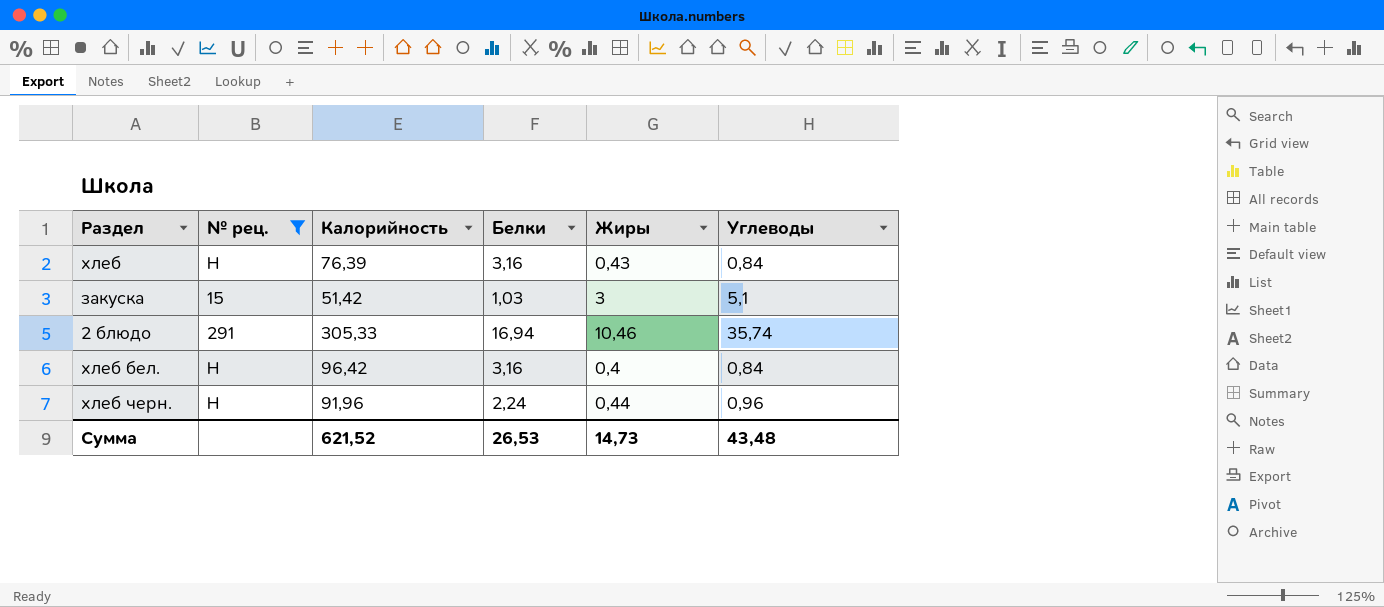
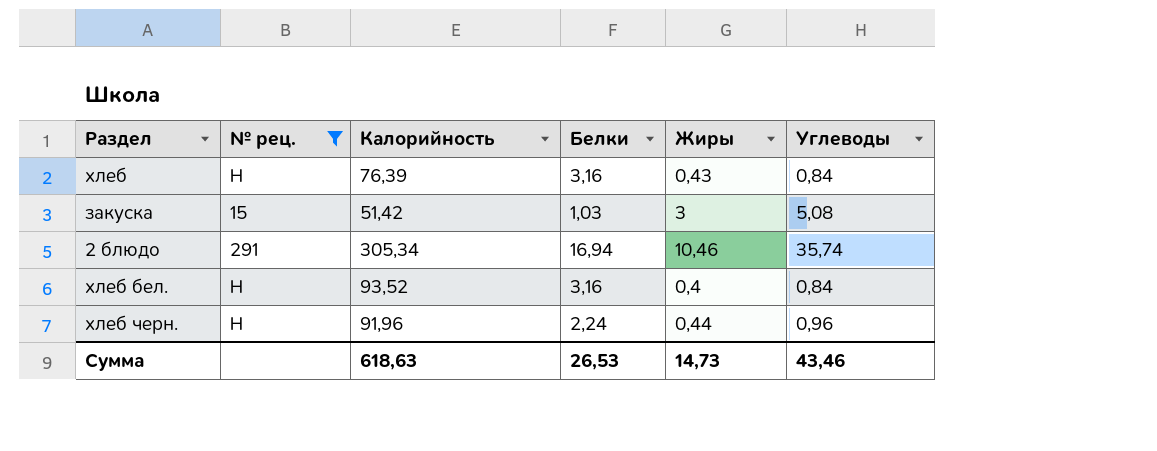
закуска | Углеводы: 5,1 -> 5,08
2 блюдо | Калорийность: 305,33 -> 305,34
хлеб бел. | Калорийность: 96,42 -> 93,52
Сумма | Калорийность: 621,52 -> 618,63
Сумма | Углеводы: 43,48 -> 43,46

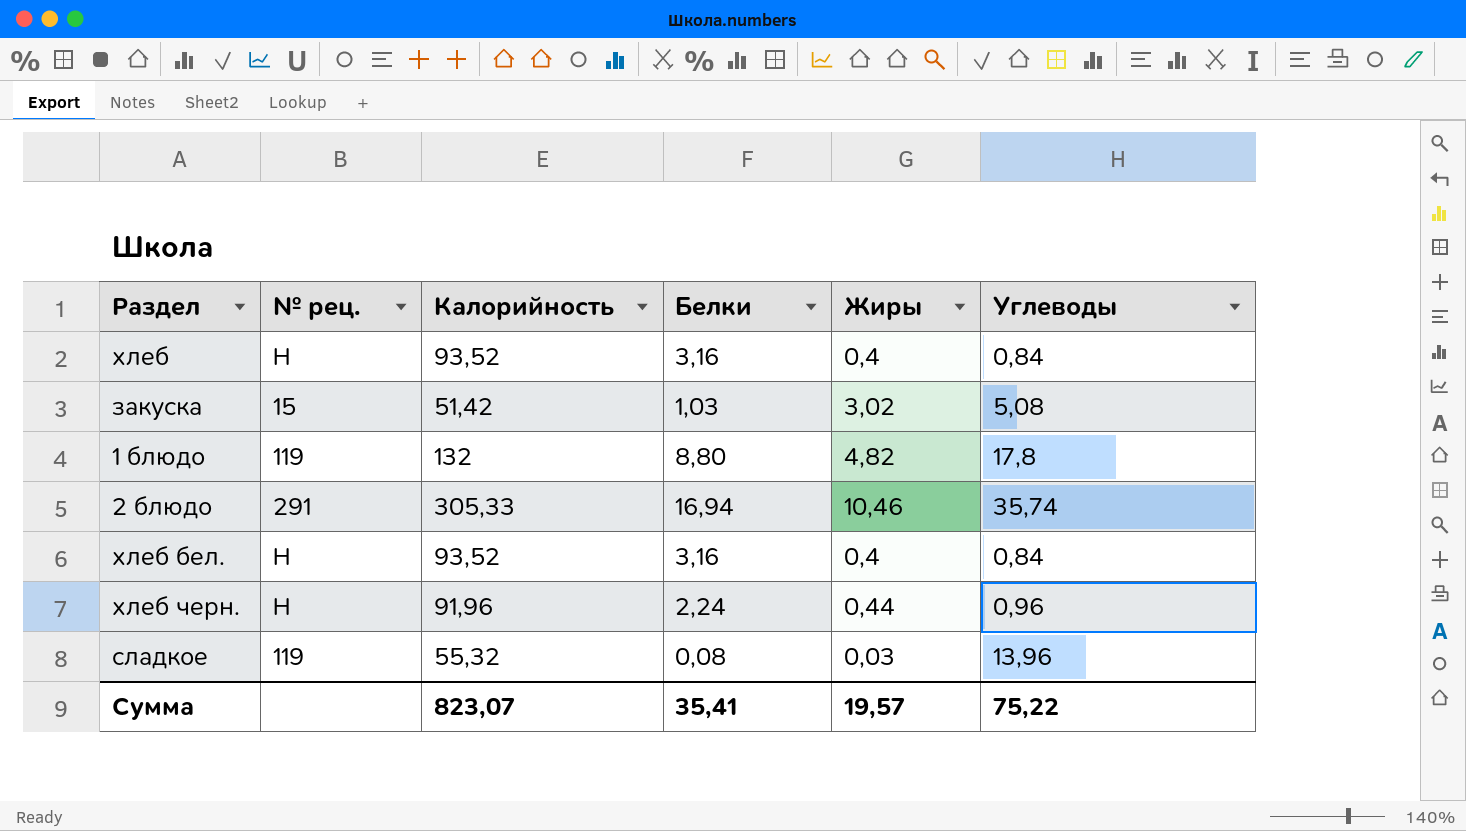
filter: № рец. != 119 -> none
хлеб | Калорийность: 76,39 -> 93,52
хлеб | Жиры: 0,43 -> 0,4
закуска | Жиры: 3 -> 3,02
2 блюдо | Калорийность: 305,34 -> 305,33
Сумма | Калорийность: 618,63 -> 823,07
Сумма | Белки: 26,53 -> 35,41
Сумма | Жиры: 14,73 -> 19,57
Сумма | Углеводы: 43,46 -> 75,22

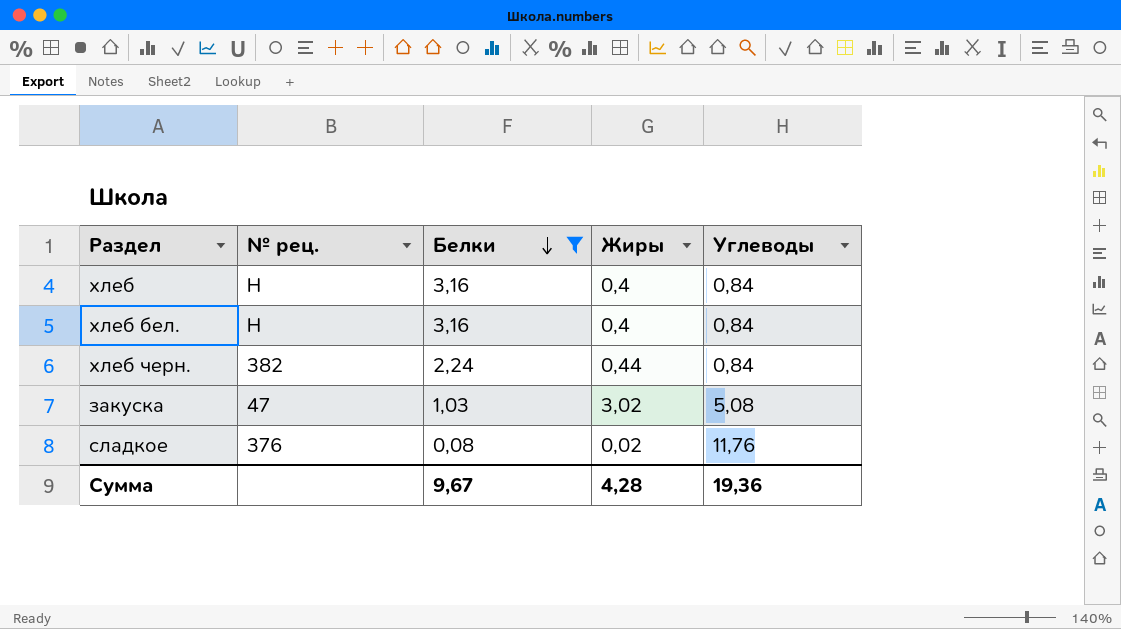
filter: none -> Белки <= 3,16
row order: none -> Белки descending
column Калорийность | position: 3 -> none
хлеб черн. | № рец.: Н -> 382
хлеб черн. | Углеводы: 0,96 -> 0,84
закуска | № рец.: 15 -> 47
сладкое | № рец.: 119 -> 376
сладкое | Жиры: 0,03 -> 0,02
сладкое | Углеводы: 13,96 -> 11,76
Сумма | Белки: 35,41 -> 9,67
Сумма | Жиры: 19,57 -> 4,28
Сумма | Углеводы: 75,22 -> 19,36

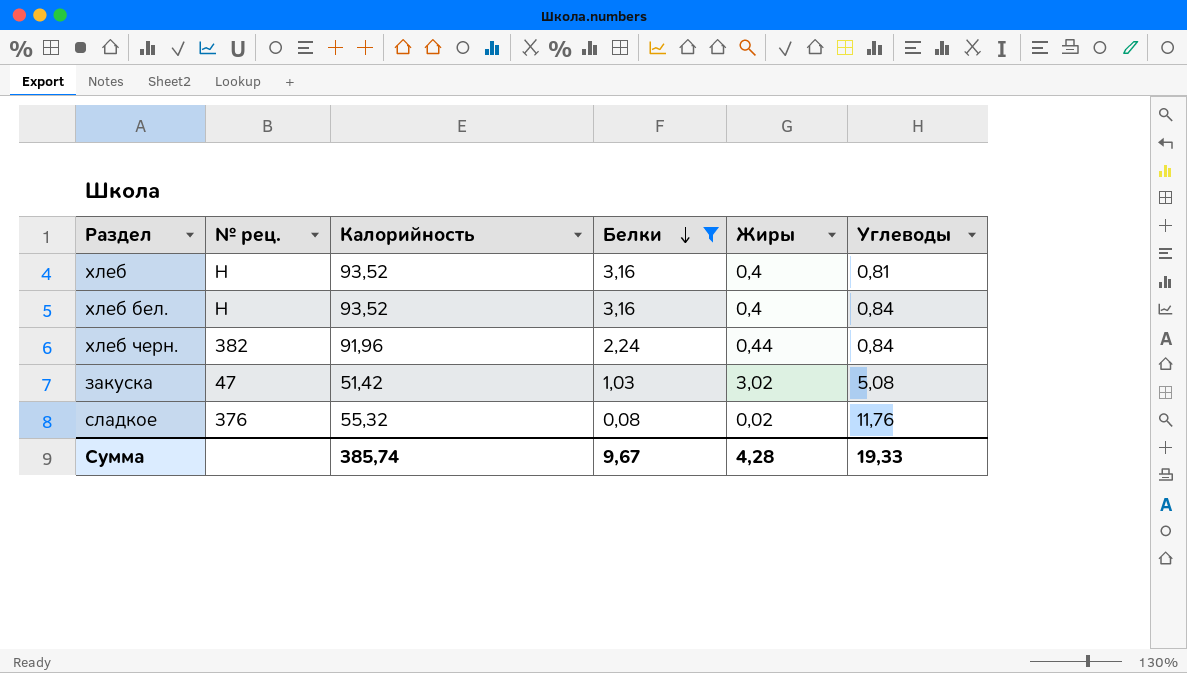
column Калорийность | position: none -> 3
хлеб | Углеводы: 0,84 -> 0,81
Сумма | Углеводы: 19,36 -> 19,33

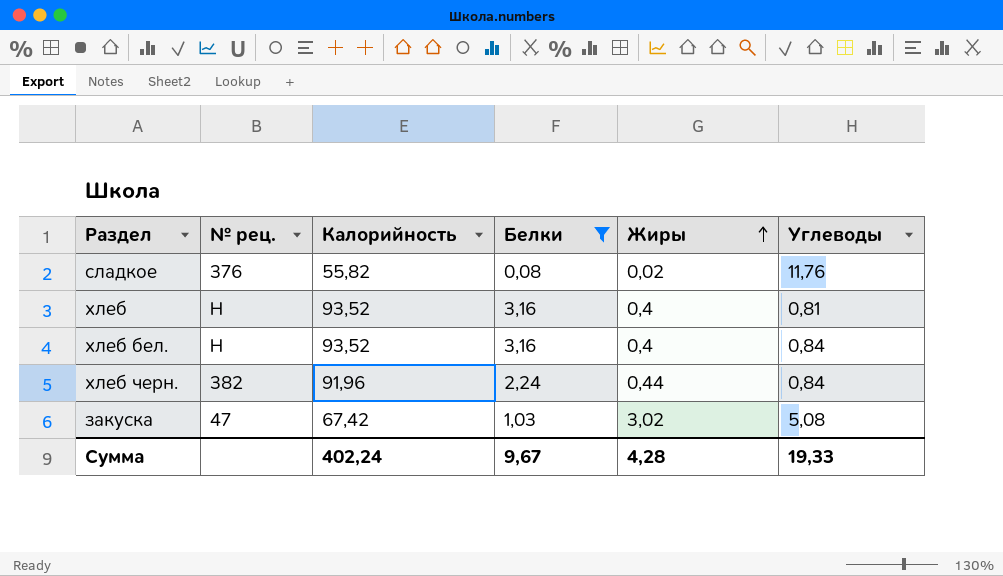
row order: Белки descending -> Жиры ascending
сладкое | Калорийность: 55,32 -> 55,82
закуска | Калорийность: 51,42 -> 67,42
Сумма | Калорийность: 385,74 -> 402,24

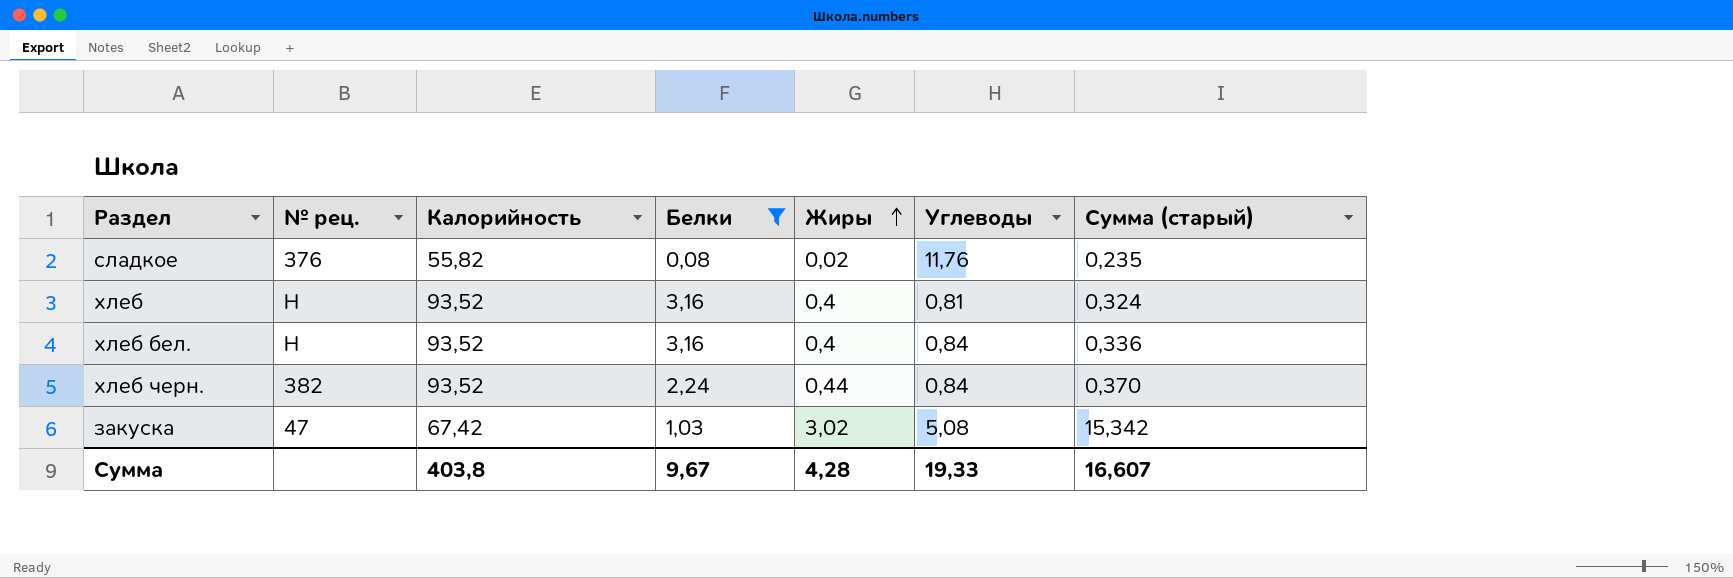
column Сумма (старый) | formula: none -> [Жиры] * [Углеводы]
хлеб черн. | Калорийность: 91,96 -> 93,52
Сумма | Калорийность: 402,24 -> 403,8

